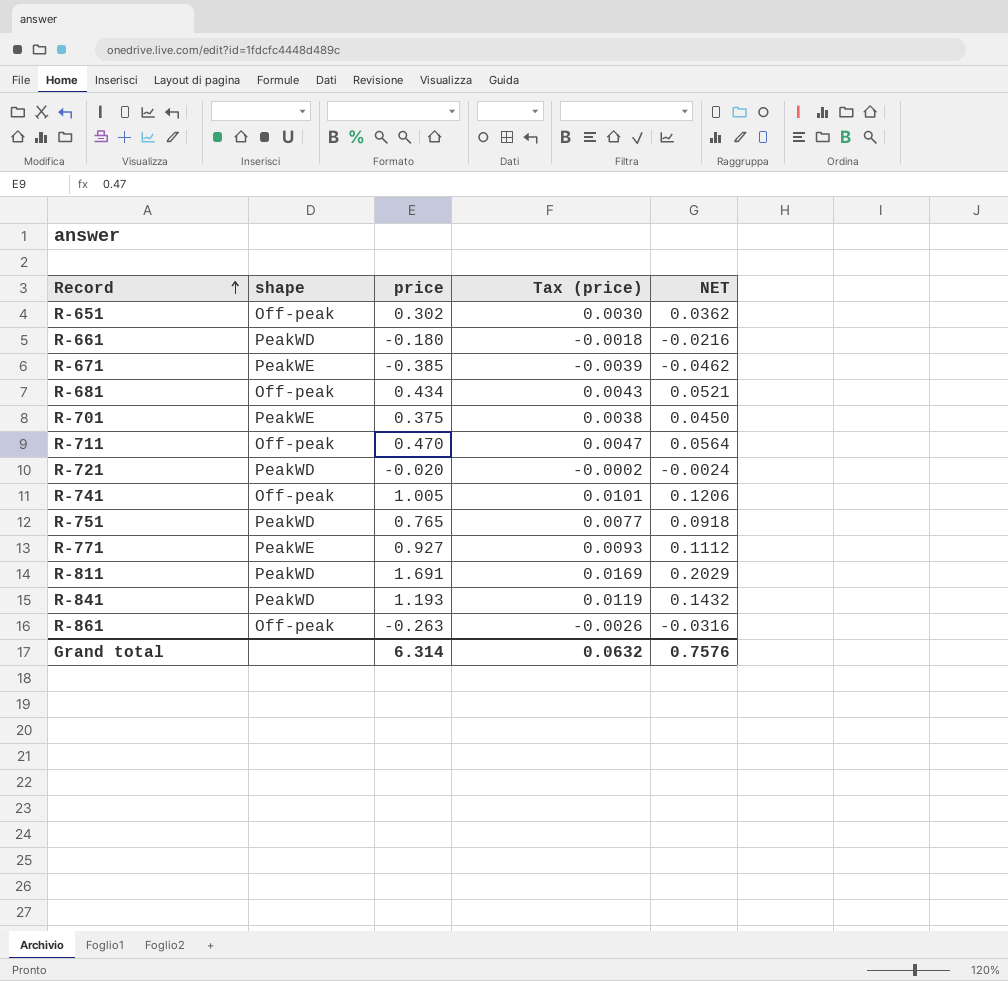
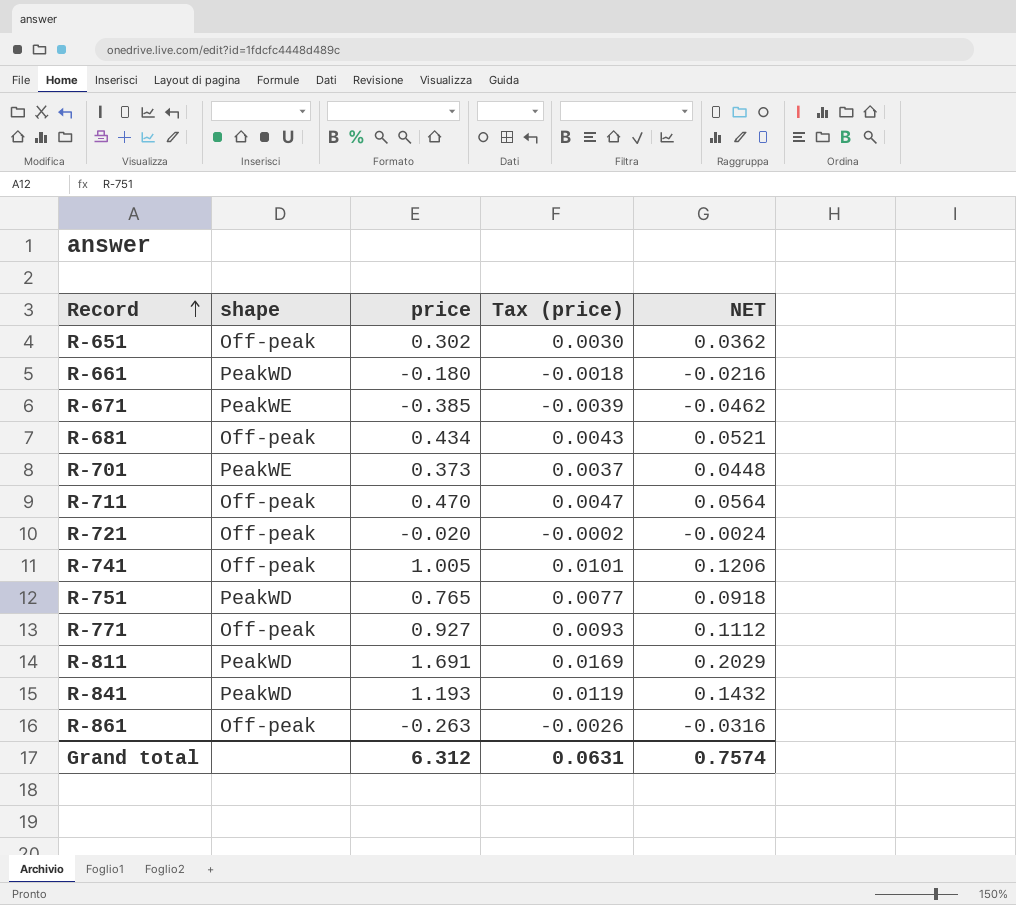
R-701 | price: 0.375 -> 0.373
R-701 | Tax (price): 0.0038 -> 0.0037
R-701 | NET: 0.0450 -> 0.0448
R-721 | shape: PeakWD -> Off-peak
R-771 | shape: PeakWE -> Off-peak
Grand total | price: 6.314 -> 6.312
Grand total | Tax (price): 0.0632 -> 0.0631
Grand total | NET: 0.7576 -> 0.7574

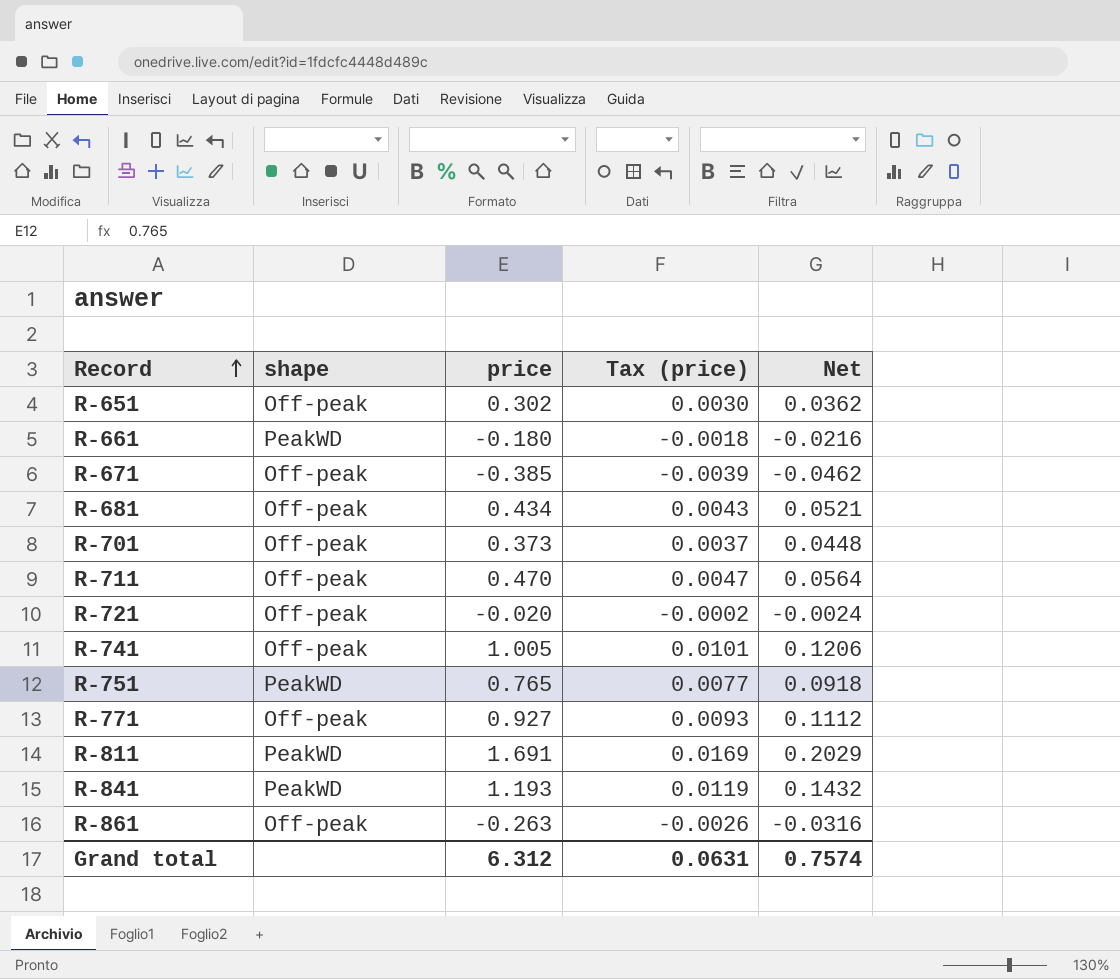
column name: NET -> Net
R-671 | shape: PeakWE -> Off-peak
R-701 | shape: PeakWE -> Off-peak

